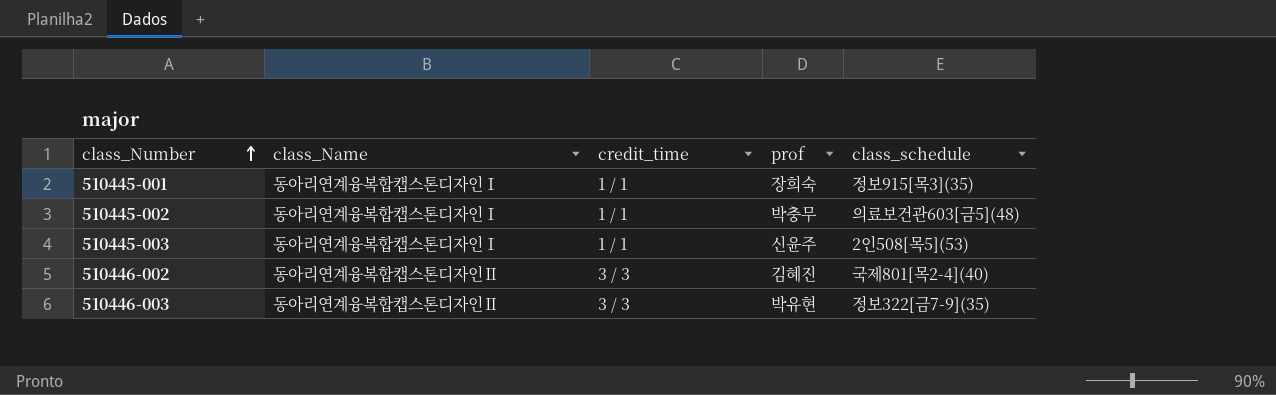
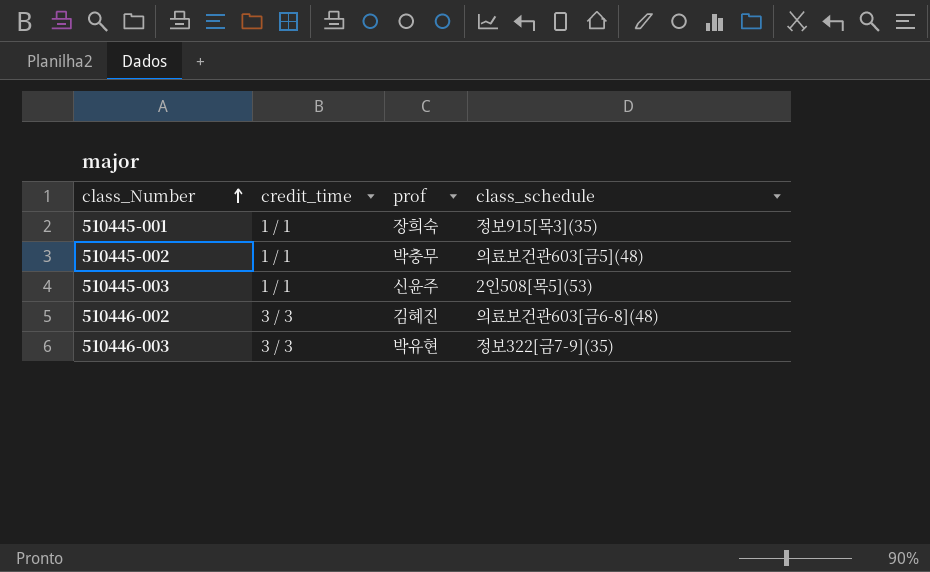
column class_Name | position: 2 -> none
510446-002 | class_schedule: 국제801[목2-4](40) -> 의료보건관603[금6-8](48)

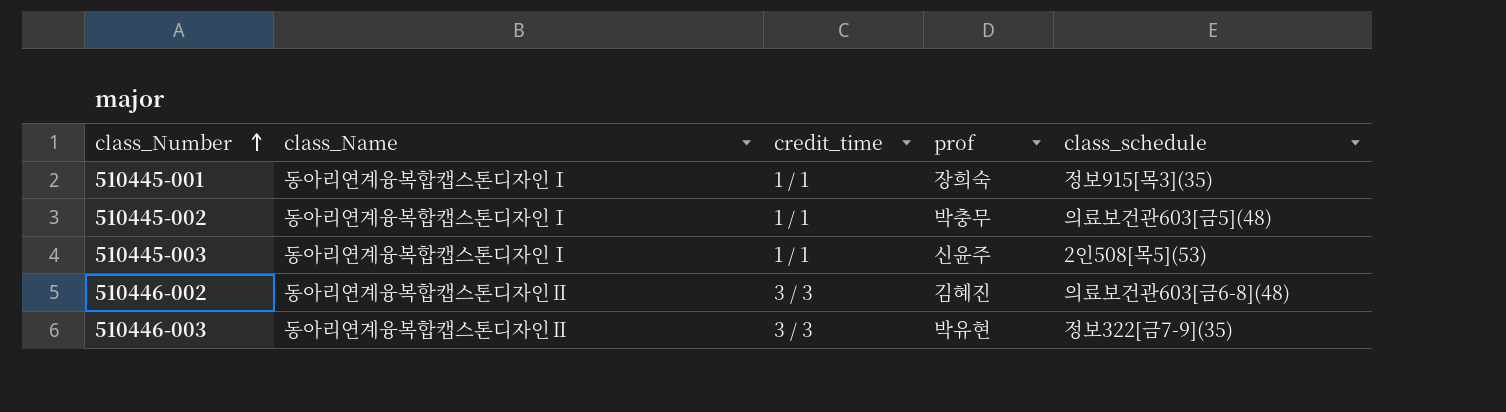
column class_Name | position: none -> 2

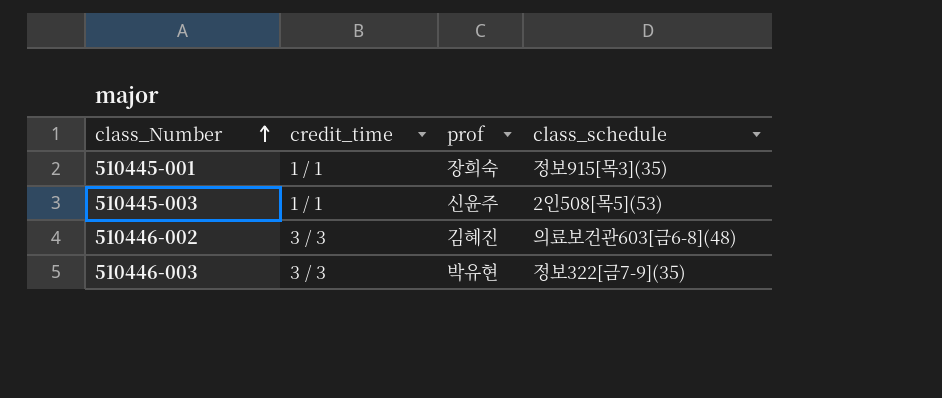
column class_Name | position: 2 -> none
row 510445-002: 동아리연계융복합캡스톤디자인Ⅰ | 1 / 1 | 박충무 | 의료보건관603[금5](48) -> none

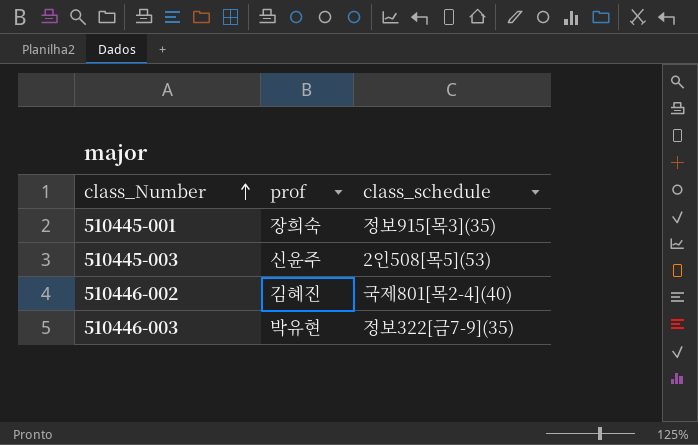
column credit_time | position: 2 -> none
510446-002 | class_schedule: 의료보건관603[금6-8](48) -> 국제801[목2-4](40)

